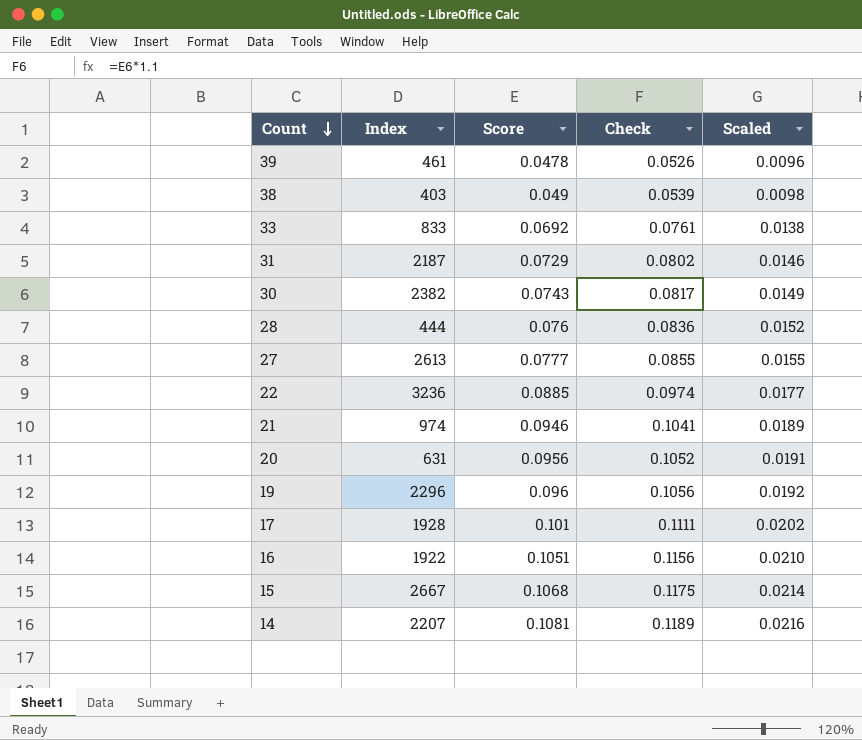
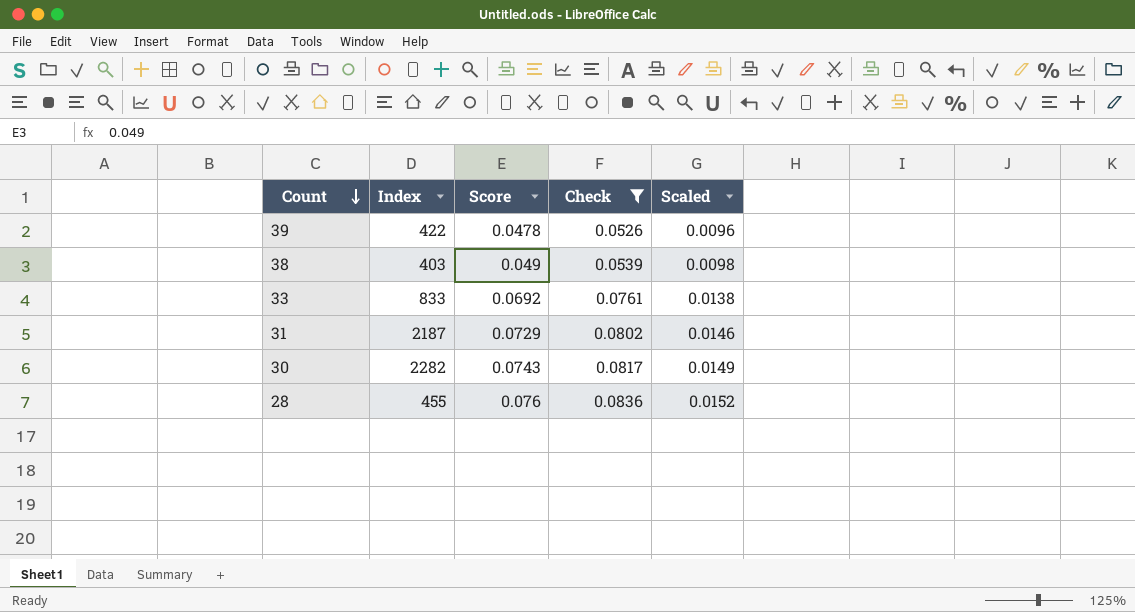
filter: none -> Check <= 0.0836
39 | Index: 461 -> 422
30 | Index: 2382 -> 2282
28 | Index: 444 -> 455

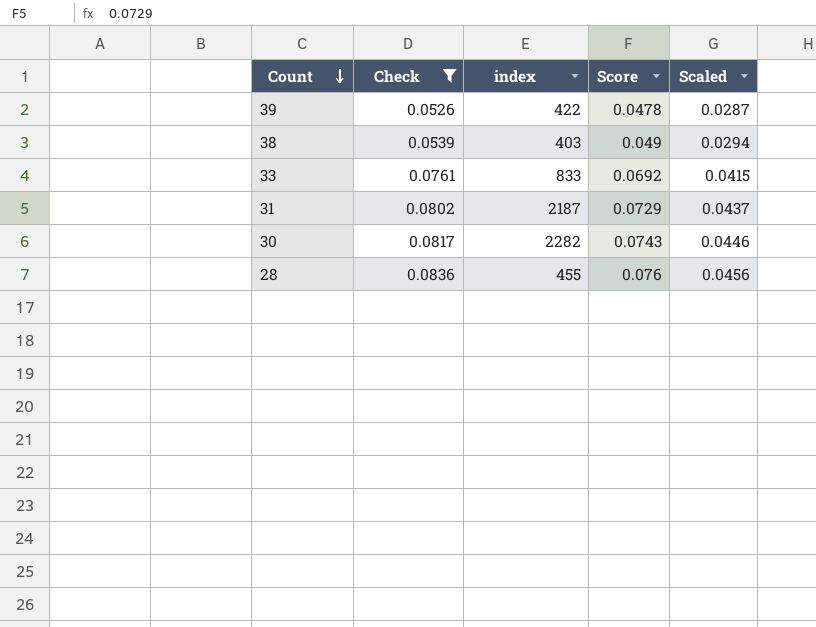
column Check | position: 4 -> 2
column name: Index -> index
column Scaled | formula: [Score] * 0.2 -> [Score] * 0.6

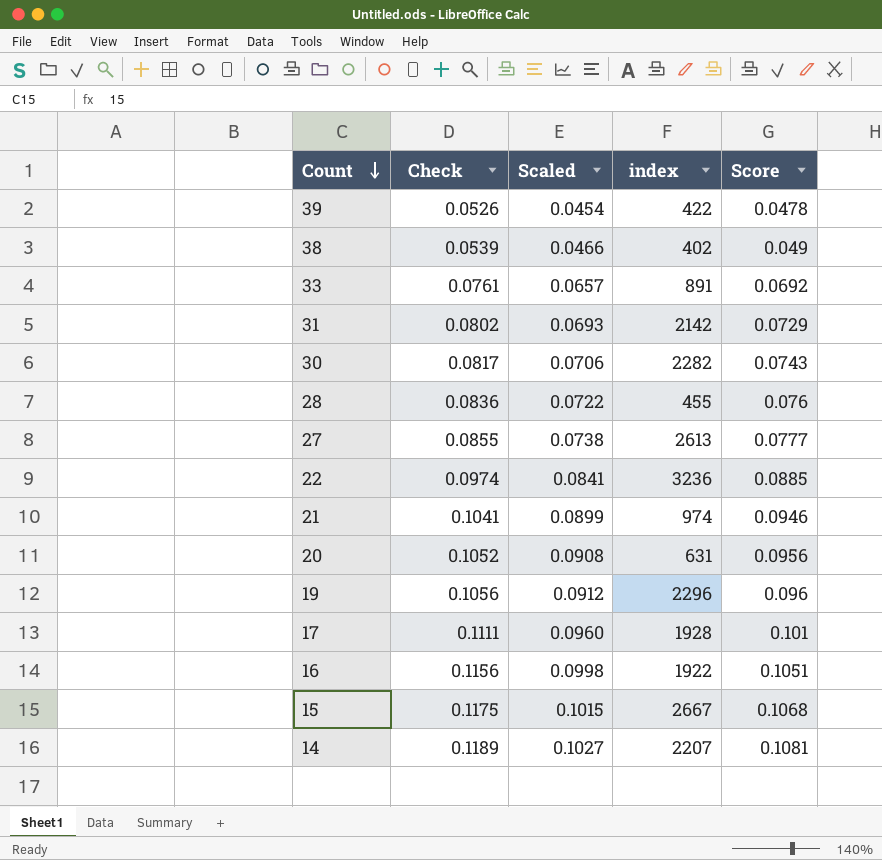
filter: Check <= 0.0836 -> none
column Scaled | formula: [Score] * 0.6 -> [Score] * 0.95
column Scaled | position: 5 -> 3
38 | index: 403 -> 402
33 | index: 833 -> 891
31 | index: 2187 -> 2142

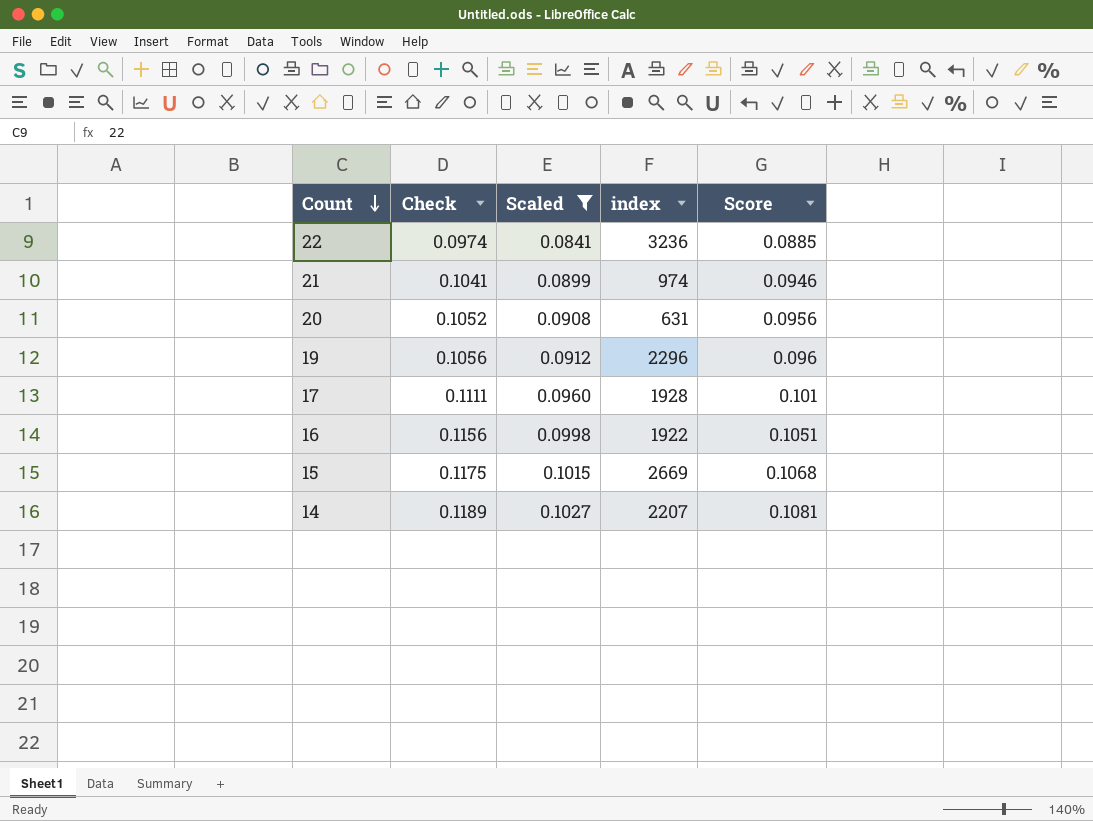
filter: none -> Scaled >= 0.0841
15 | index: 2667 -> 2669

